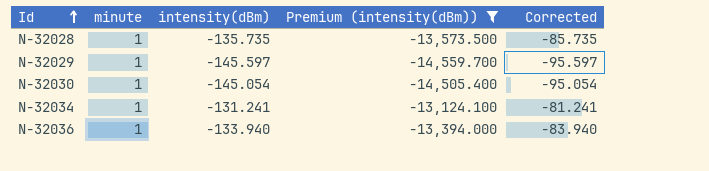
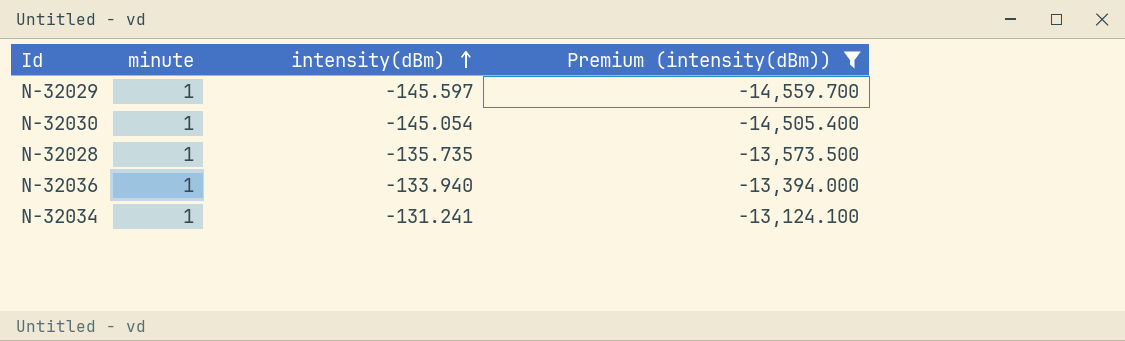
row order: Id ascending -> intensity(dBm) ascending
column Corrected | formula: [intensity(dBm)] + 50 -> none

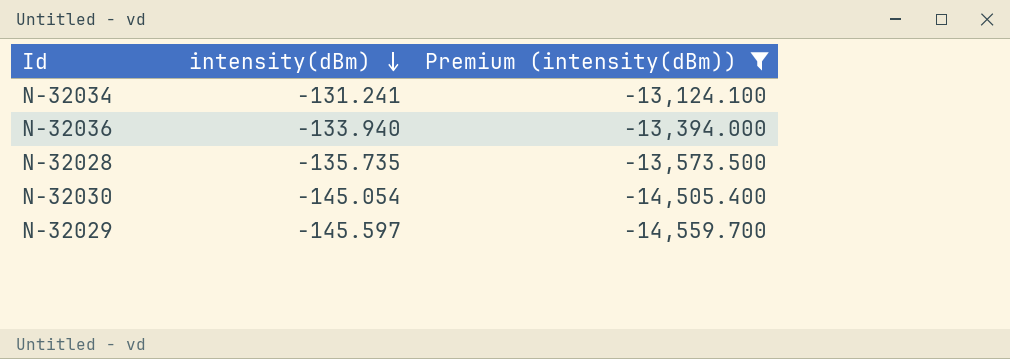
row order: intensity(dBm) ascending -> intensity(dBm) descending
column minute | position: 2 -> none

